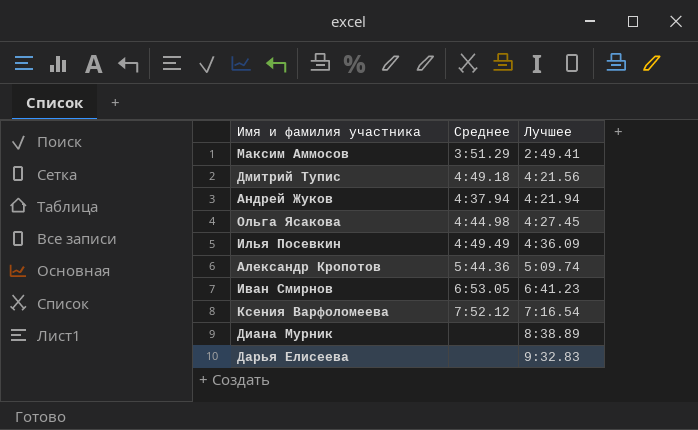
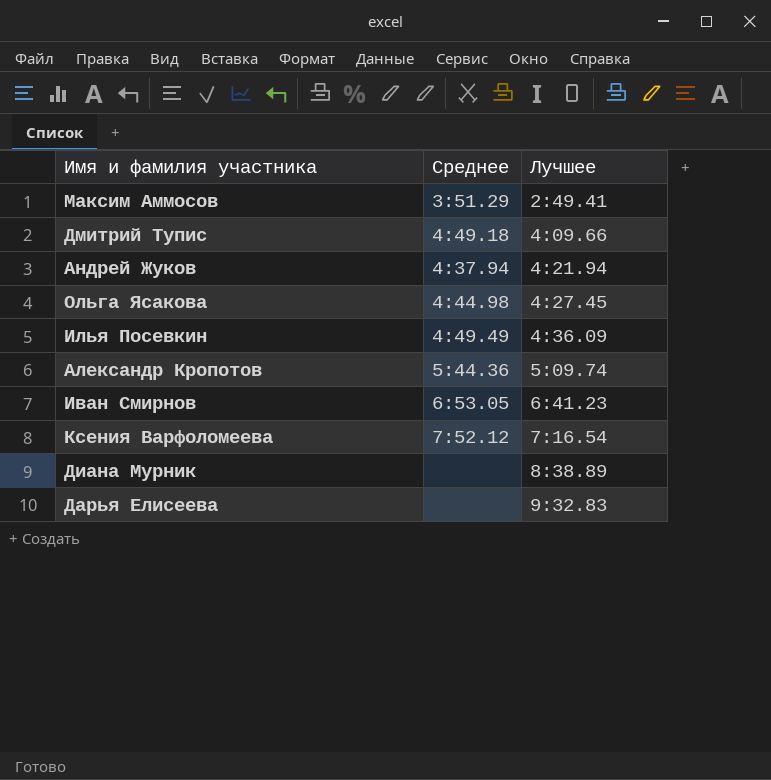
Дмитрий Тупис | Лучшее: 4:21.56 -> 4:09.66

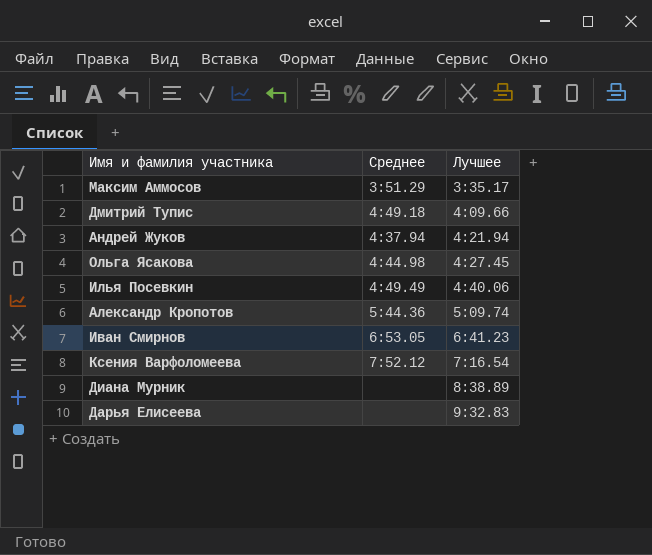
Максим Аммосов | Лучшее: 2:49.41 -> 3:35.17
Илья Посевкин | Лучшее: 4:36.09 -> 4:40.06

